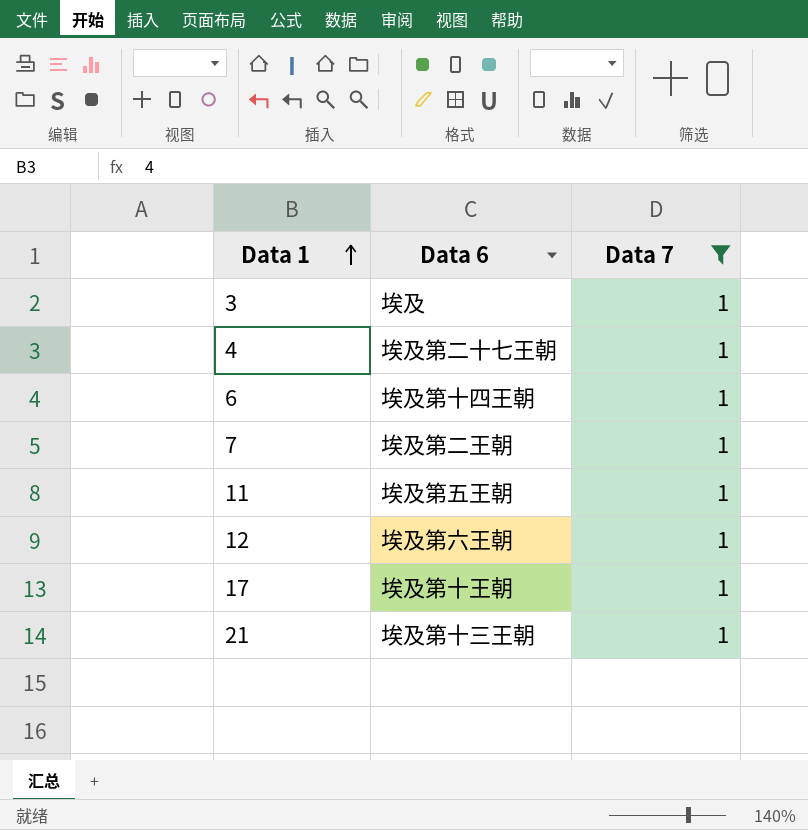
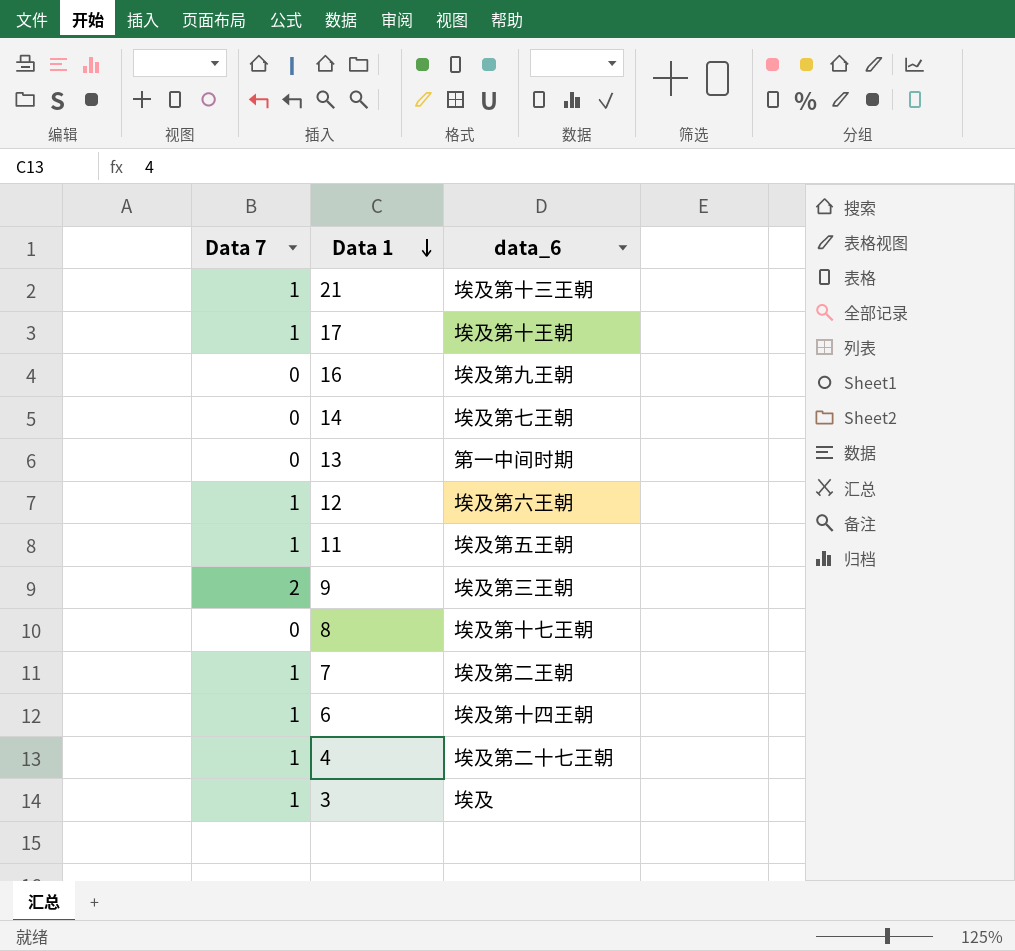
filter: Data 7 = 1 -> none
row order: Data 1 ascending -> Data 1 descending
column Data 7 | position: 3 -> 1
column name: Data 6 -> data_6

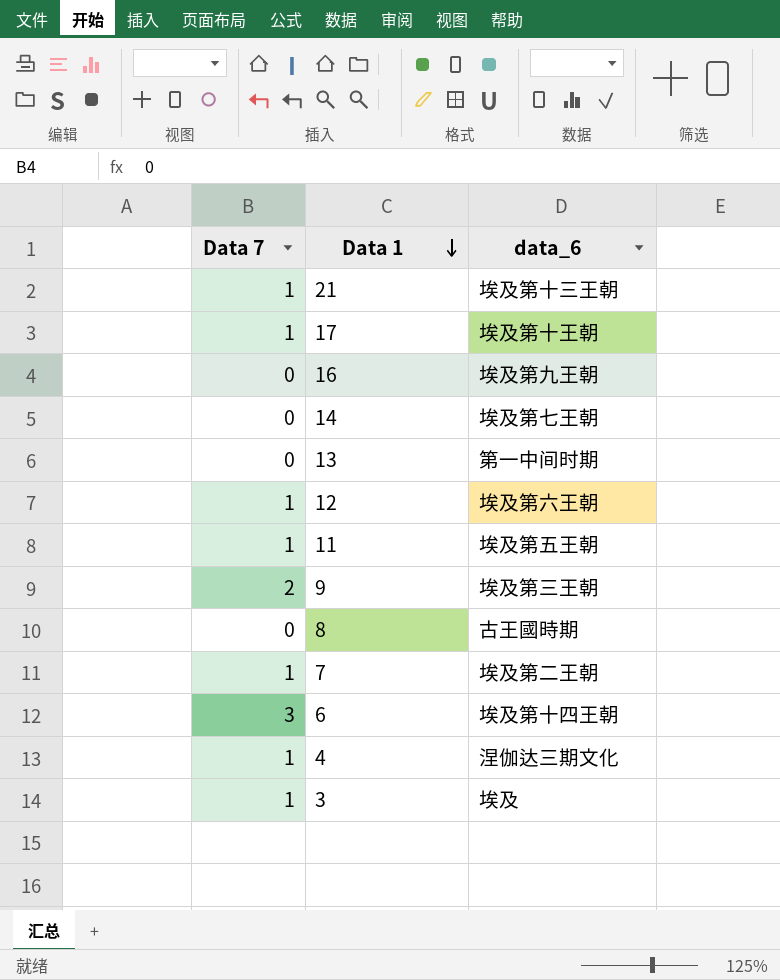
8 | data_6: 埃及第十七王朝 -> 古王國時期
6 | Data 7: 1 -> 3
4 | data_6: 埃及第二十七王朝 -> 涅伽达三期文化

